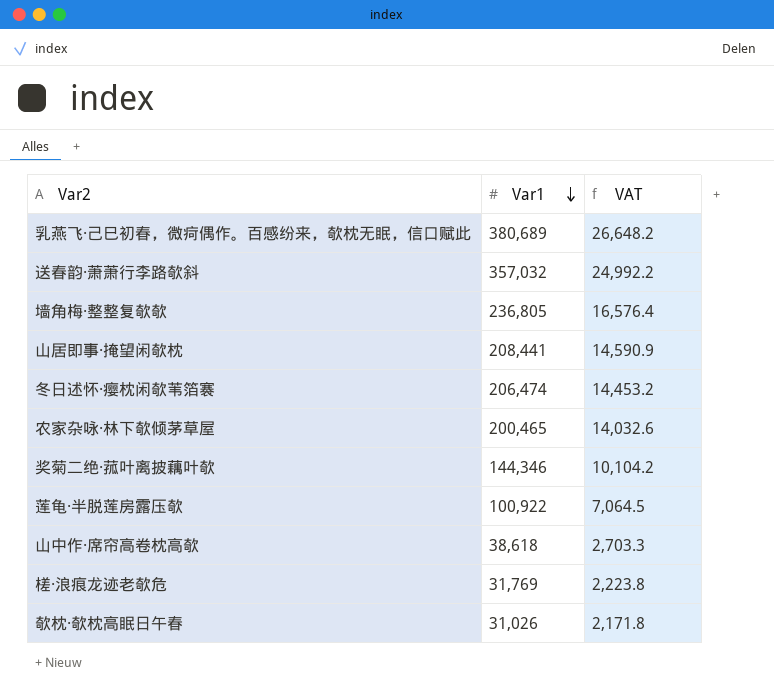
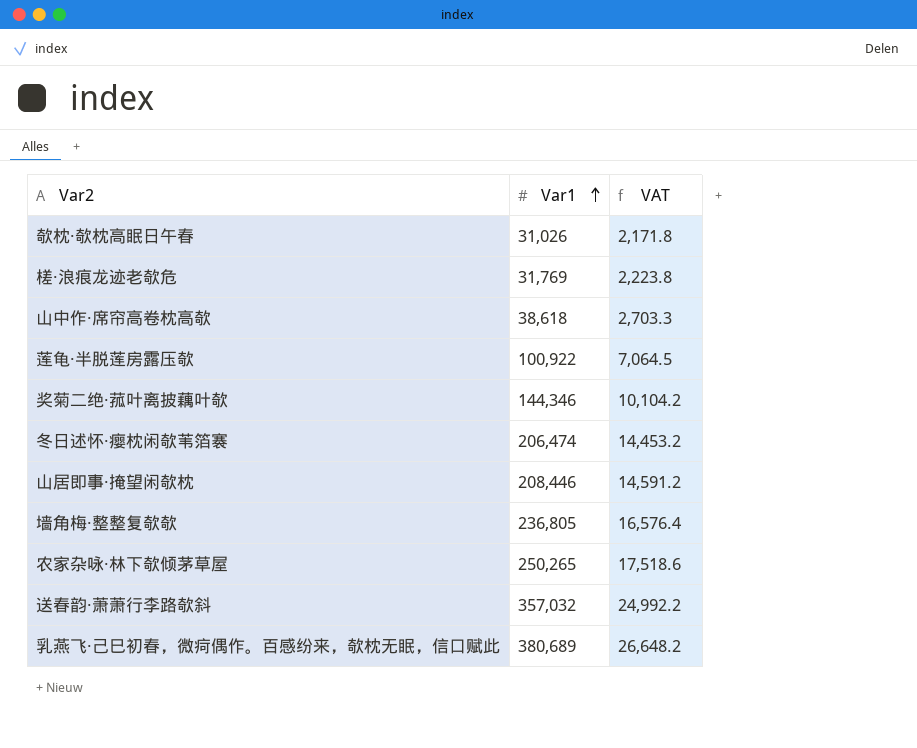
row order: Var1 descending -> Var1 ascending
山居即事·掩望闲欹枕 | Var1: 208,441 -> 208,446
山居即事·掩望闲欹枕 | VAT: 14,590.9 -> 14,591.2
农家杂咏·林下欹倾茅草屋 | Var1: 200,465 -> 250,265
农家杂咏·林下欹倾茅草屋 | VAT: 14,032.6 -> 17,518.6

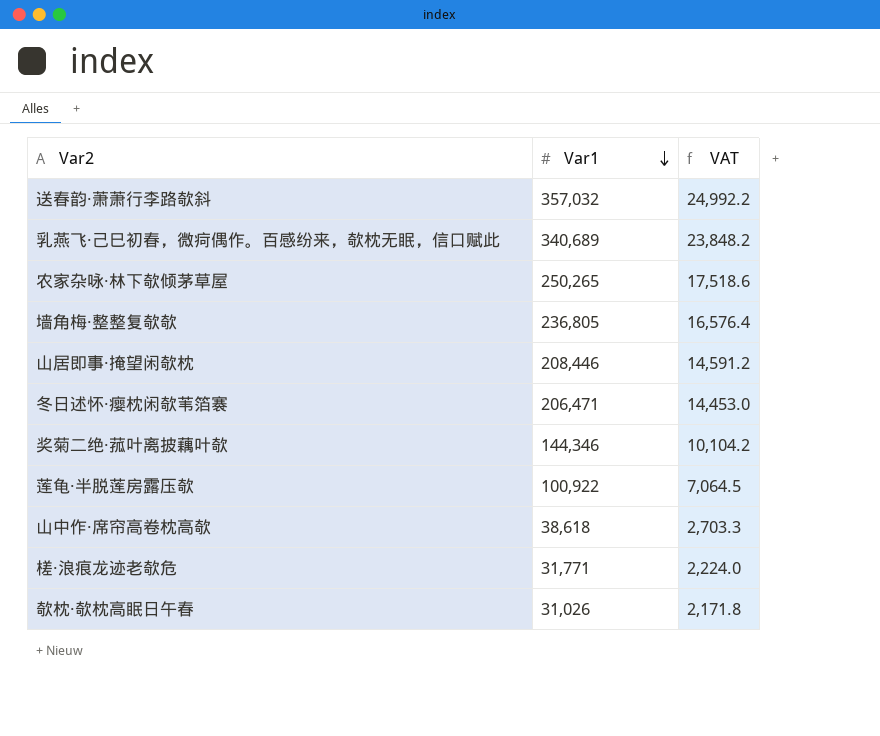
row order: Var1 ascending -> Var1 descending
乳燕飞·己巳初春，微疴偶作。百感纷来，欹枕无眠，信口赋此 | Var1: 380,689 -> 340,689
乳燕飞·己巳初春，微疴偶作。百感纷来，欹枕无眠，信口赋此 | VAT: 26,648.2 -> 23,848.2
冬日述怀·瘿枕闲欹苇箔褰 | Var1: 206,474 -> 206,471
冬日述怀·瘿枕闲欹苇箔褰 | VAT: 14,453.2 -> 14,453.0
槎·浪痕龙迹老欹危 | Var1: 31,769 -> 31,771
槎·浪痕龙迹老欹危 | VAT: 2,223.8 -> 2,224.0

